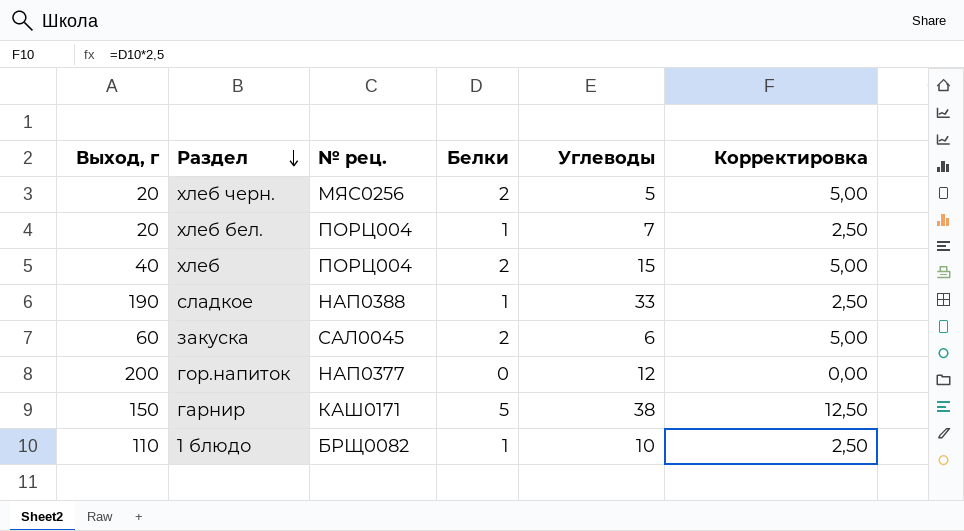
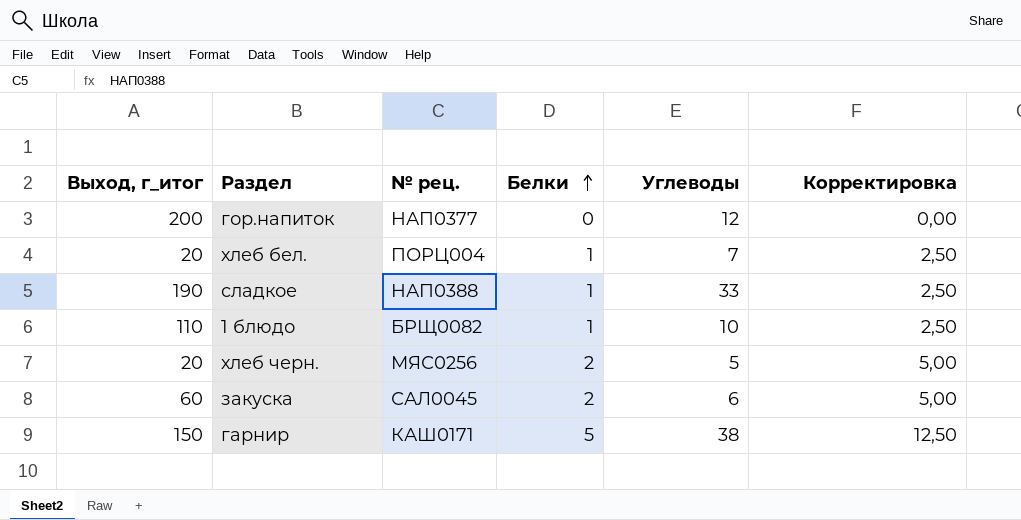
row order: Раздел descending -> Белки ascending
column name: Выход, г -> Выход, г_итог
row хлеб: 40 | ПОРЦ004 | 2 | 15 | 5,00 -> none

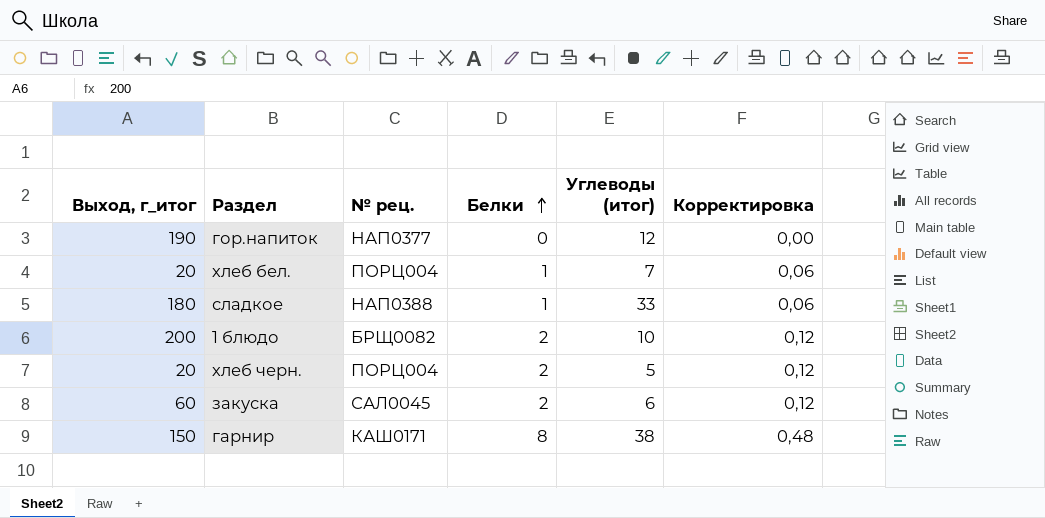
column name: Углеводы -> Углеводы (итог)
column Корректировка | formula: [Белки] * 2,5 -> [Белки] * 0,06
гор.напиток | Выход, г_итог: 200 -> 190
сладкое | Выход, г_итог: 190 -> 180
1 блюдо | Выход, г_итог: 110 -> 200
1 блюдо | Белки: 1 -> 2
хлеб черн. | № рец.: МЯС0256 -> ПОРЦ004
гарнир | Белки: 5 -> 8

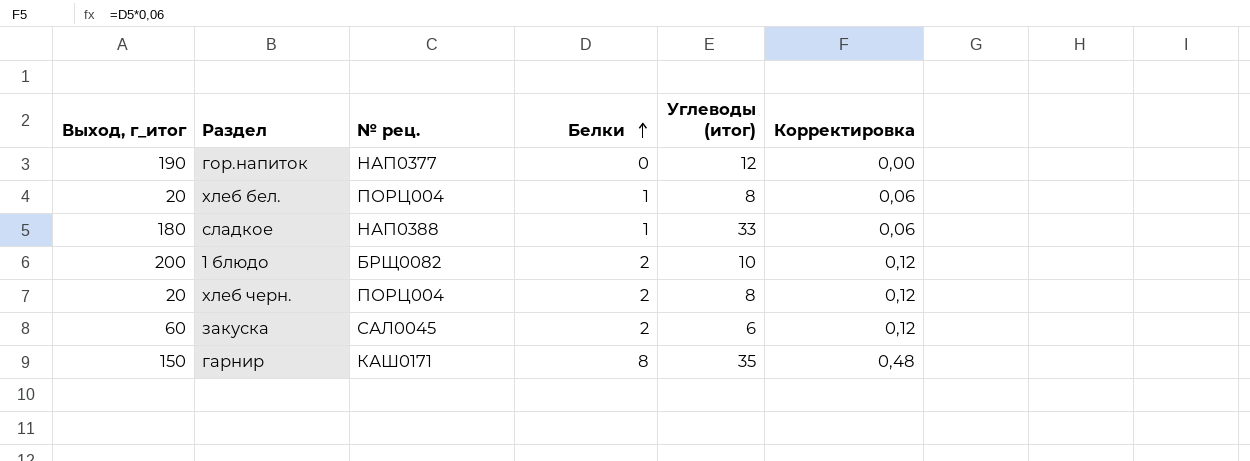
хлеб бел. | Углеводы (итог): 7 -> 8
хлеб черн. | Углеводы (итог): 5 -> 8
гарнир | Углеводы (итог): 38 -> 35

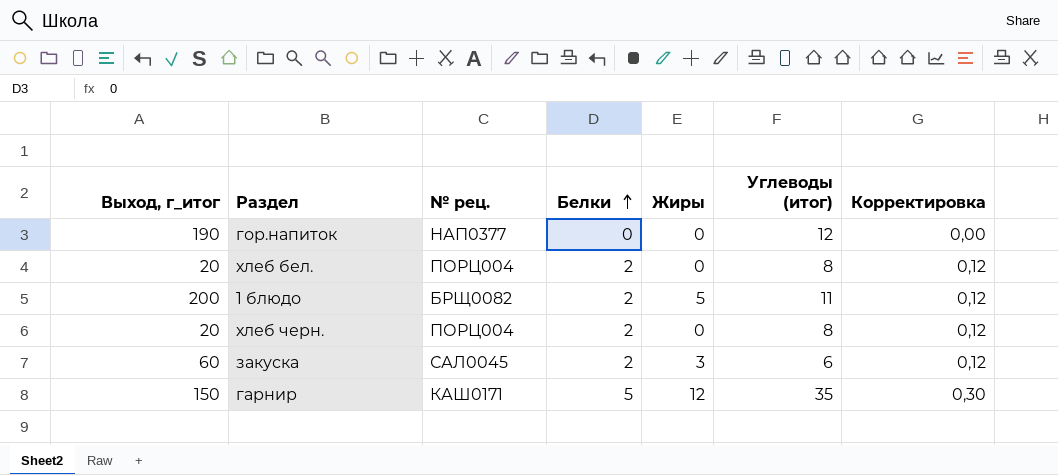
column Жиры | position: none -> 5
row сладкое: 180 | НАП0388 | 1 | 33 | 0,06 -> none
хлеб бел. | Белки: 1 -> 2
хлеб бел. | Корректировка: 0,06 -> 0,12
1 блюдо | Углеводы (итог): 10 -> 11
гарнир | Белки: 8 -> 5
гарнир | Корректировка: 0,48 -> 0,30

